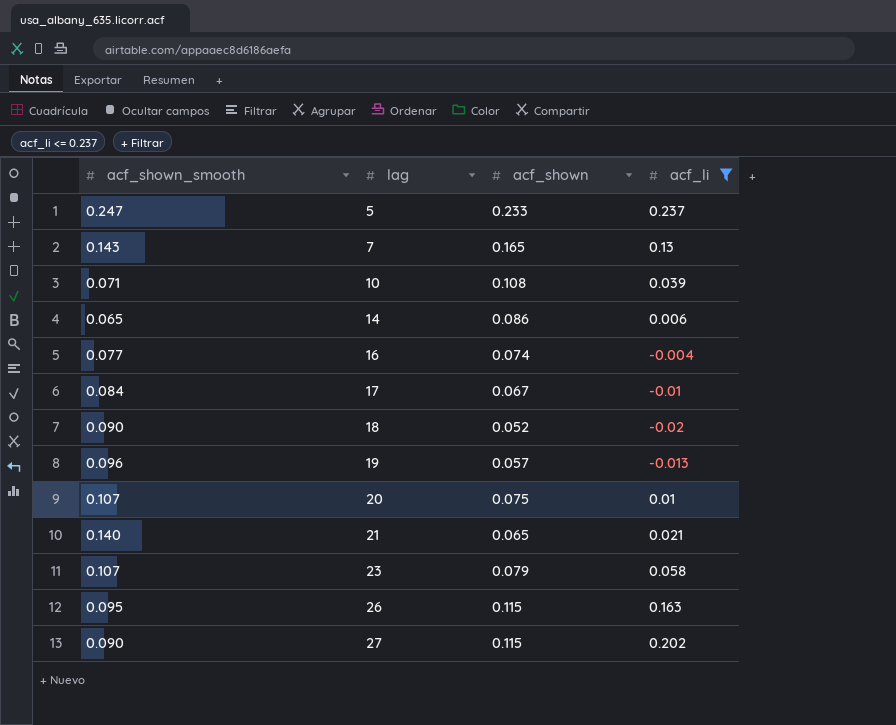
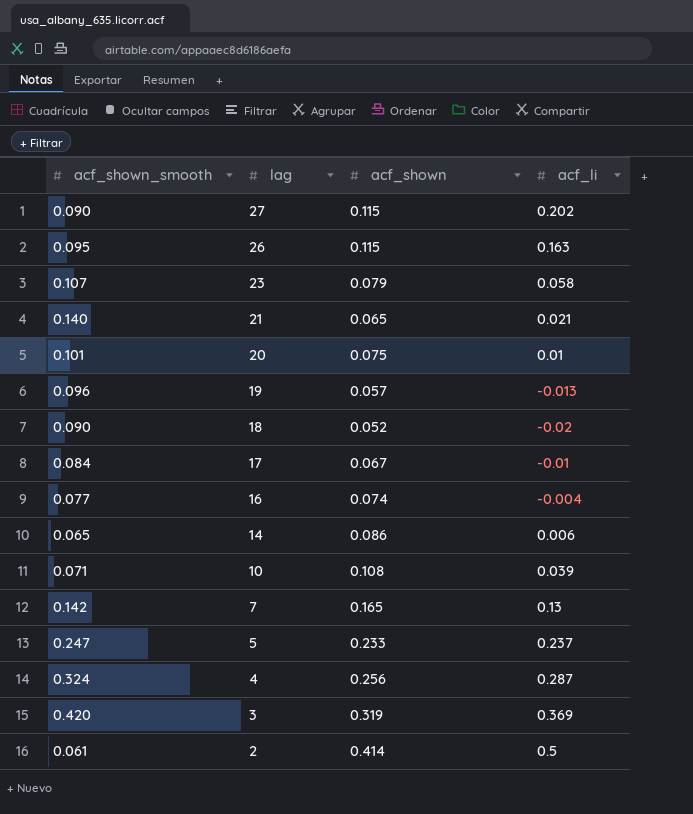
filter: acf_li <= 0.237 -> none
row order: lag ascending -> lag descending
20 | acf_shown_smooth: 0.107 -> 0.101
7 | acf_shown_smooth: 0.143 -> 0.142

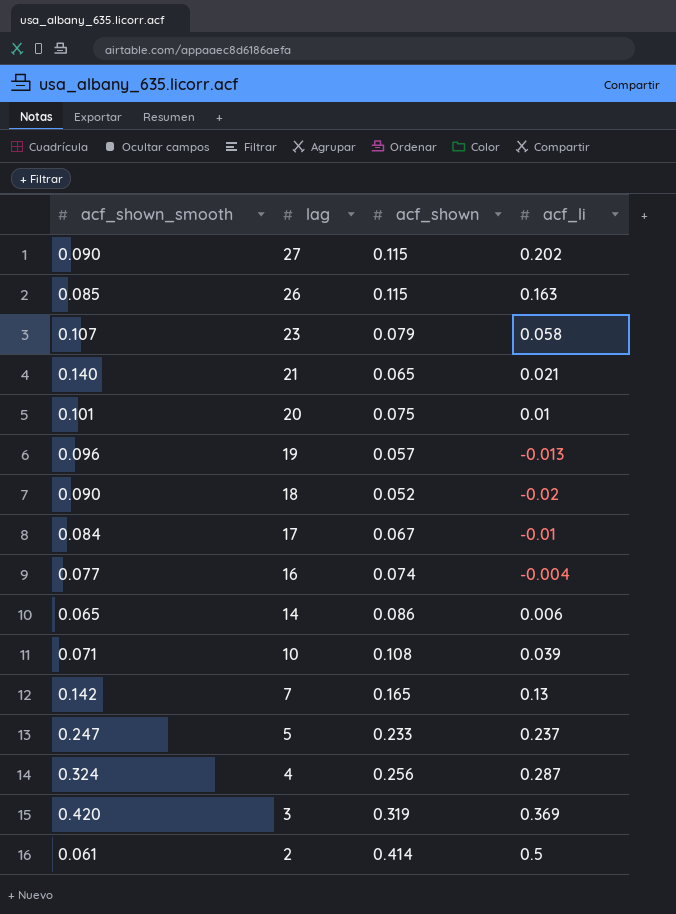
26 | acf_shown_smooth: 0.095 -> 0.085

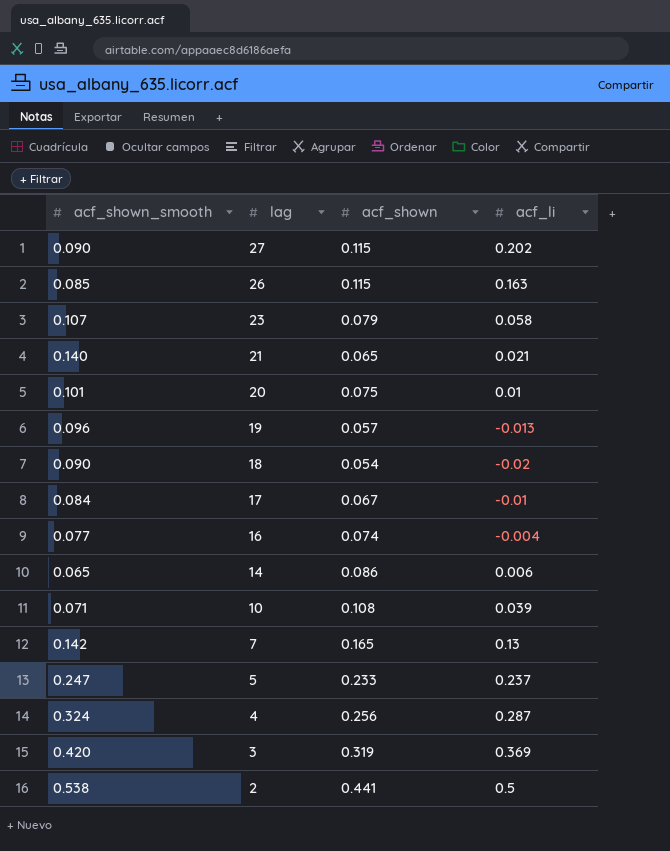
18 | acf_shown: 0.052 -> 0.054
2 | acf_shown_smooth: 0.061 -> 0.538
2 | acf_shown: 0.414 -> 0.441

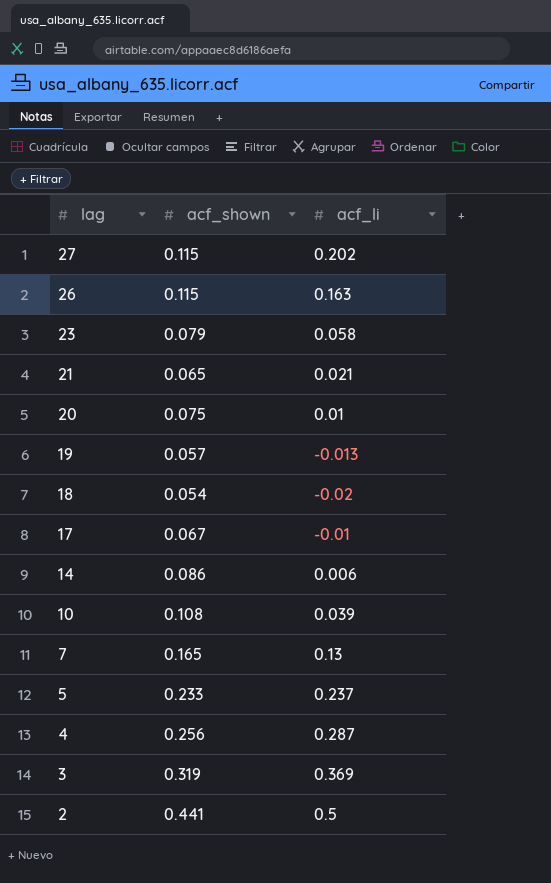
column acf_shown_smooth | position: 1 -> none
row 16: 0.077 | 0.074 | -0.004 -> none

